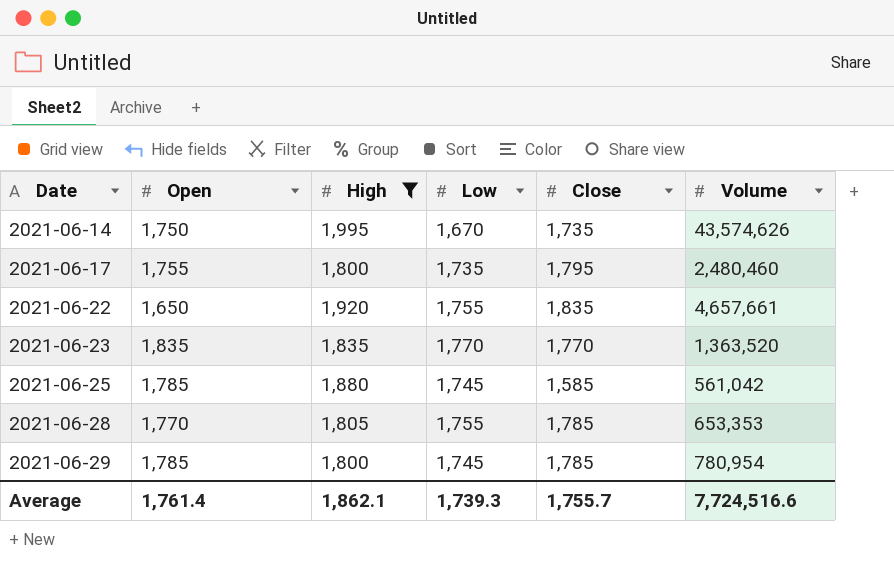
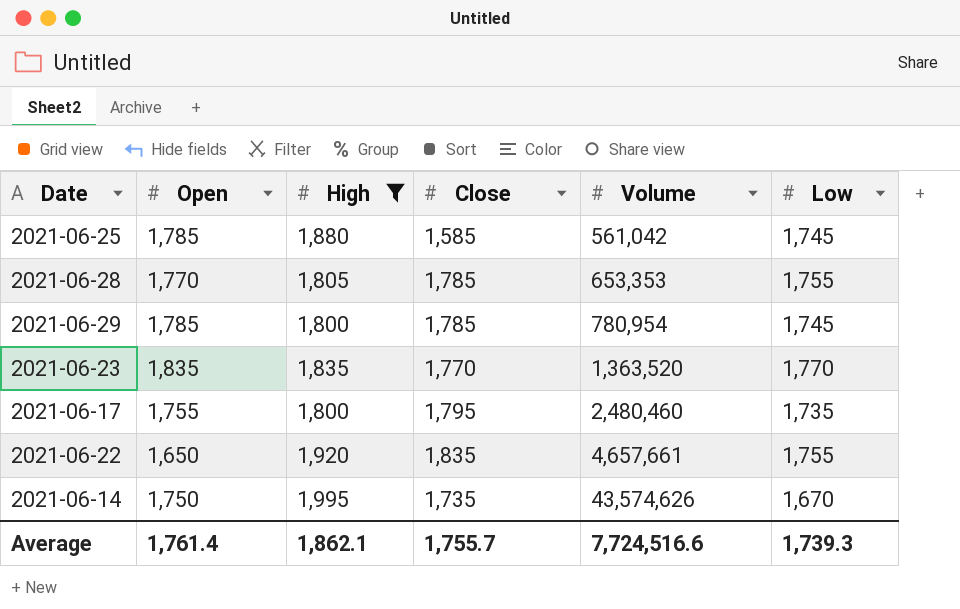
row order: Date ascending -> Volume ascending
column Low | position: 4 -> 6

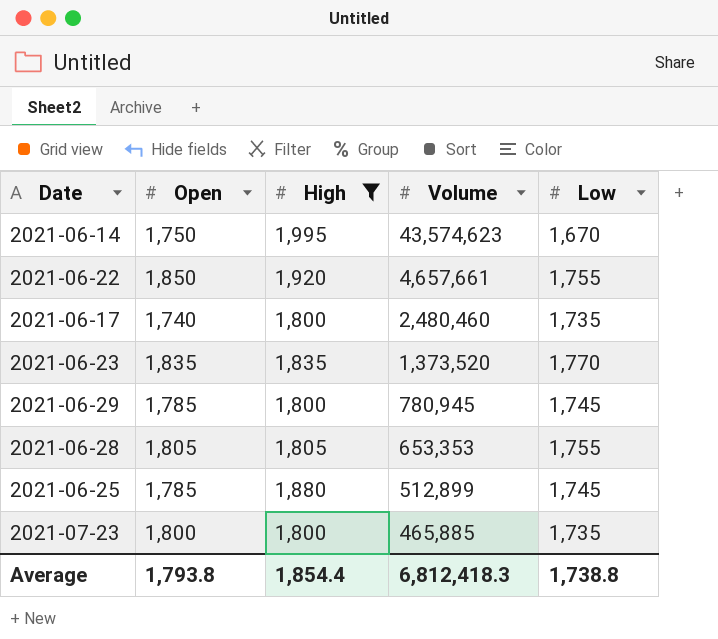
row order: Volume ascending -> Volume descending
column Close | position: 4 -> none
2021-06-14 | Volume: 43,574,626 -> 43,574,623
2021-06-22 | Open: 1,650 -> 1,850
2021-06-17 | Open: 1,755 -> 1,740
2021-06-23 | Volume: 1,363,520 -> 1,373,520
2021-06-29 | Volume: 780,954 -> 780,945
2021-06-28 | Open: 1,770 -> 1,805
2021-06-25 | Volume: 561,042 -> 512,899
row 2021-07-23: none -> 1,800 | 1,800 | 465,885 | 1,735
Average | Open: 1,761.4 -> 1,793.8
Average | High: 1,862.1 -> 1,854.4
Average | Volume: 7,724,516.6 -> 6,812,418.3
Average | Low: 1,739.3 -> 1,738.8

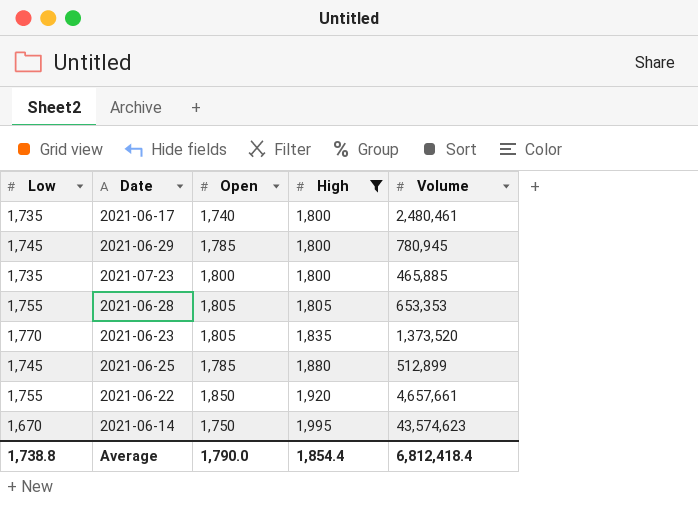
row order: Volume descending -> High ascending
column Low | position: 5 -> 1
2021-06-17 | Volume: 2,480,460 -> 2,480,461
2021-06-23 | Open: 1,835 -> 1,805
Average | Open: 1,793.8 -> 1,790.0
Average | Volume: 6,812,418.3 -> 6,812,418.4

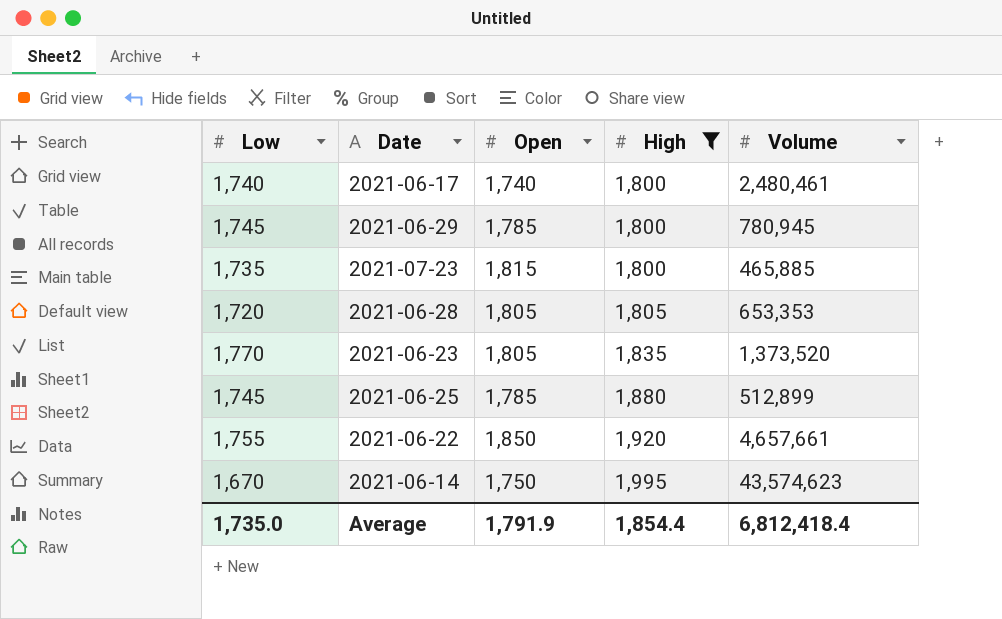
2021-06-17 | Low: 1,735 -> 1,740
2021-07-23 | Open: 1,800 -> 1,815
2021-06-28 | Low: 1,755 -> 1,720
Average | Low: 1,738.8 -> 1,735.0
Average | Open: 1,790.0 -> 1,791.9

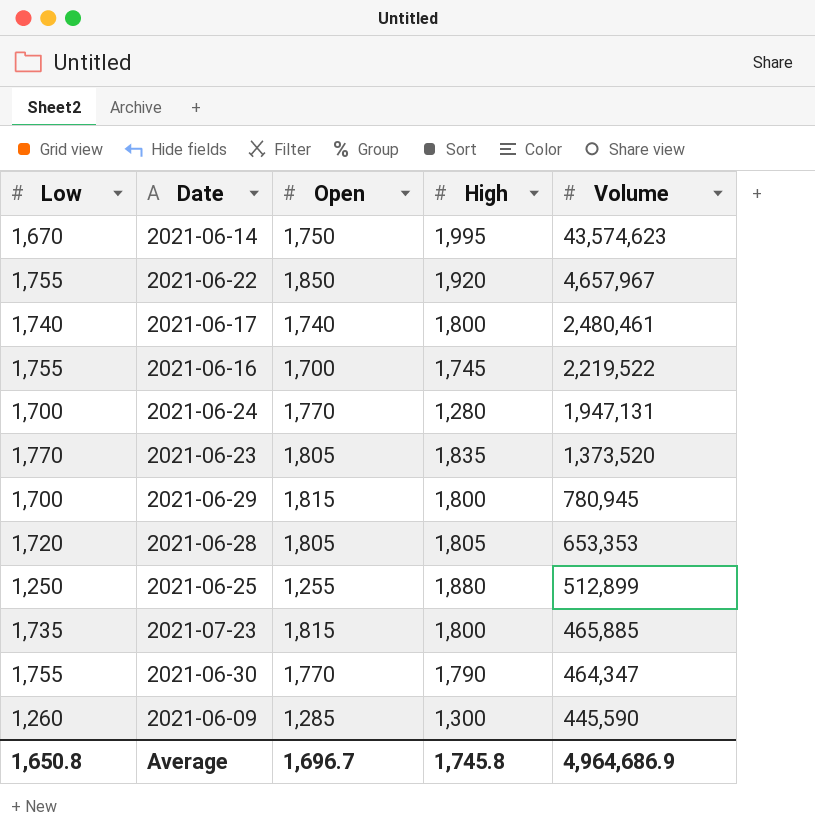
filter: High >= 1,800 -> none
row order: High ascending -> Volume descending
2021-06-22 | Volume: 4,657,661 -> 4,657,967
2021-06-29 | Low: 1,745 -> 1,700
2021-06-29 | Open: 1,785 -> 1,815
2021-06-25 | Low: 1,745 -> 1,250
2021-06-25 | Open: 1,785 -> 1,255
Average | Low: 1,735.0 -> 1,650.8
Average | Open: 1,791.9 -> 1,696.7
Average | High: 1,854.4 -> 1,745.8
Average | Volume: 6,812,418.4 -> 4,964,686.9

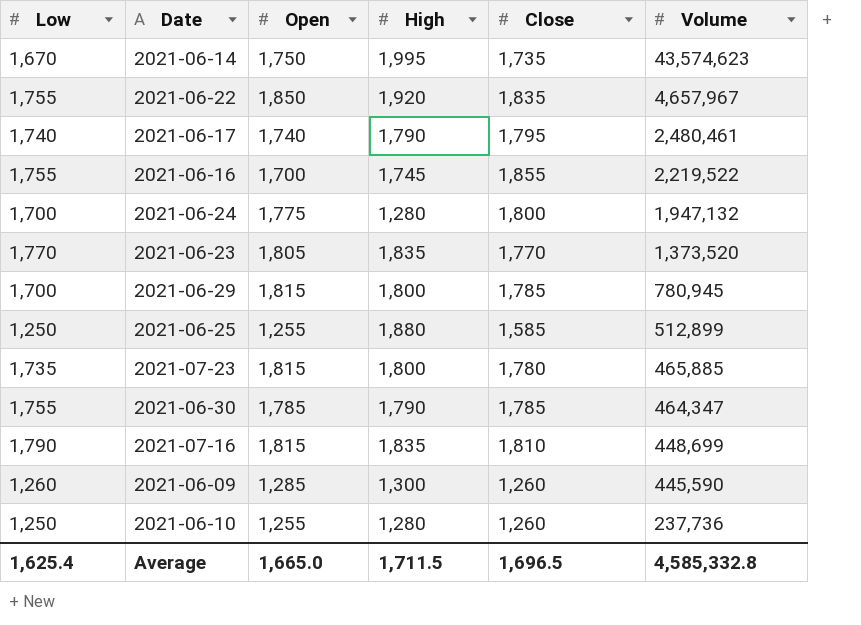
column Close | position: none -> 5
row 2021-06-28: 1,720 | 1,805 | 1,805 | 653,353 -> none
2021-06-17 | High: 1,800 -> 1,790
2021-06-24 | Open: 1,770 -> 1,775
2021-06-24 | Volume: 1,947,131 -> 1,947,132
2021-06-30 | Open: 1,770 -> 1,785
row 2021-07-16: none -> 1,790 | 1,815 | 1,835 | 1,810 | 448,699
row 2021-06-10: none -> 1,250 | 1,255 | 1,280 | 1,260 | 237,736
Average | Low: 1,650.8 -> 1,625.4
Average | Open: 1,696.7 -> 1,665.0
Average | High: 1,745.8 -> 1,711.5
Average | Volume: 4,964,686.9 -> 4,585,332.8

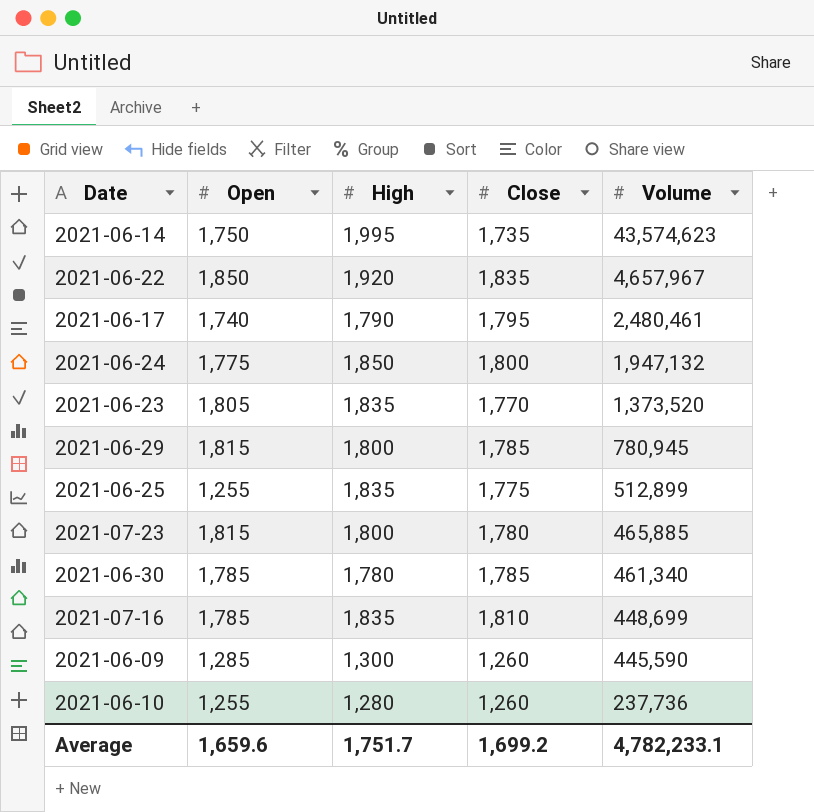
column Low | position: 1 -> none
row 2021-06-16: 1,755 | 1,700 | 1,745 | 1,855 | 2,219,522 -> none
2021-06-24 | High: 1,280 -> 1,850
2021-06-25 | High: 1,880 -> 1,835
2021-06-25 | Close: 1,585 -> 1,775
2021-06-30 | High: 1,790 -> 1,780
2021-06-30 | Volume: 464,347 -> 461,340
2021-07-16 | Open: 1,815 -> 1,785
Average | Open: 1,665.0 -> 1,659.6
Average | High: 1,711.5 -> 1,751.7
Average | Close: 1,696.5 -> 1,699.2
Average | Volume: 4,585,332.8 -> 4,782,233.1

